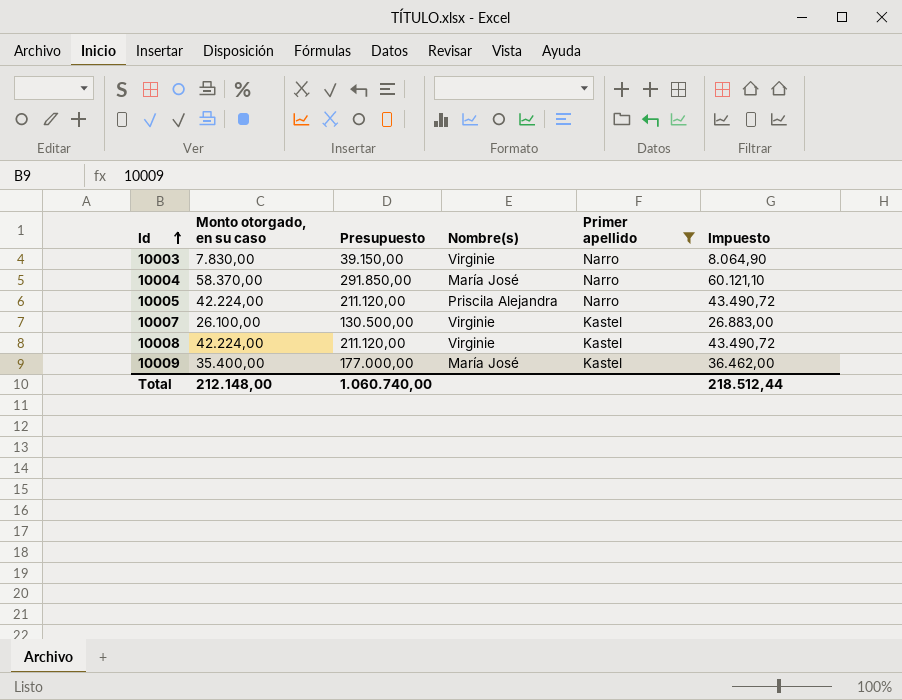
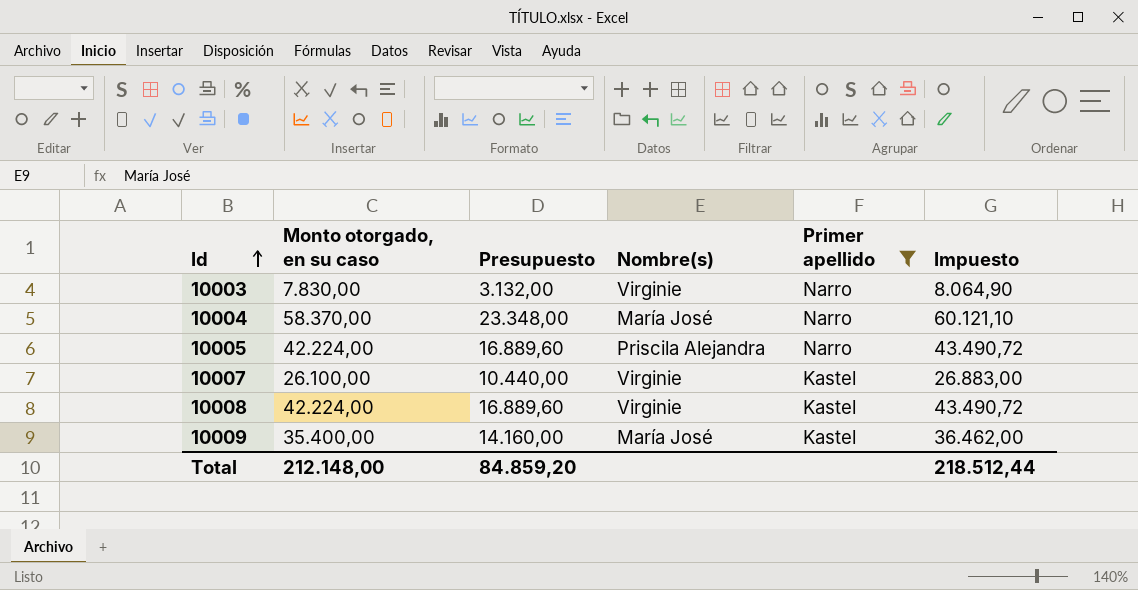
column Presupuesto | formula: [Monto otorgado, en su caso] * 5 -> [Monto otorgado, en su caso] * 0,4
Total | Presupuesto: 1.060.740,00 -> 84.859,20

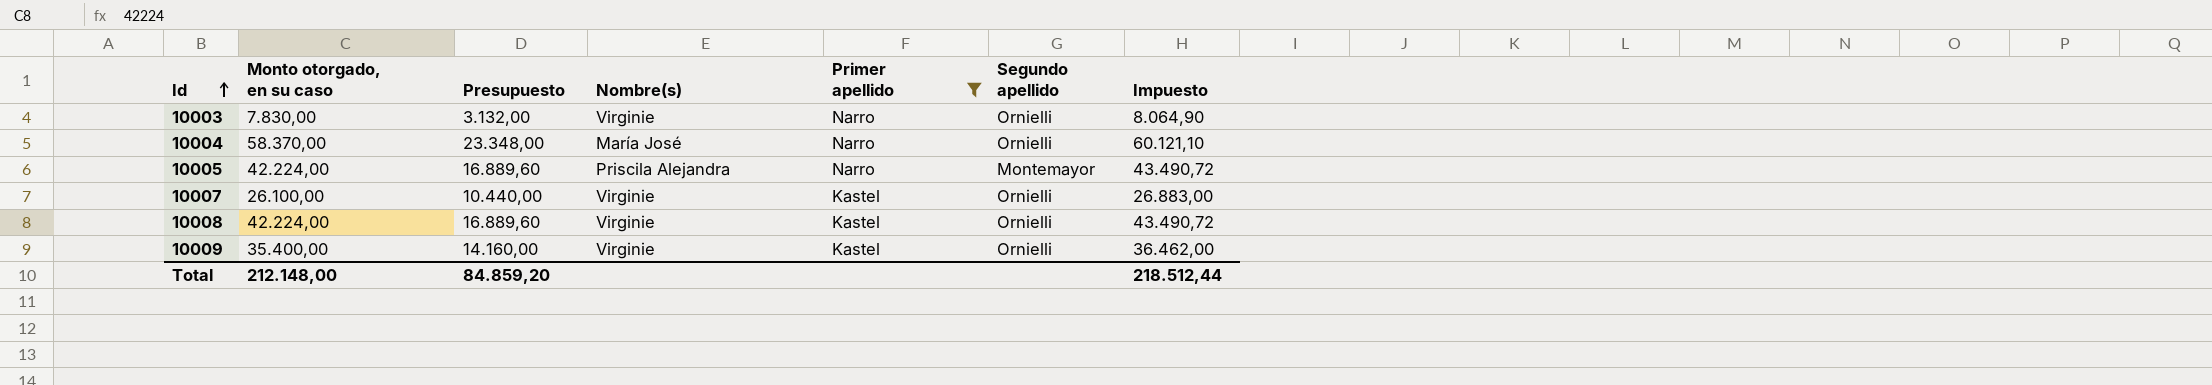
column Segundo apellido | position: none -> 6
10009 | Nombre(s): María José -> Virginie

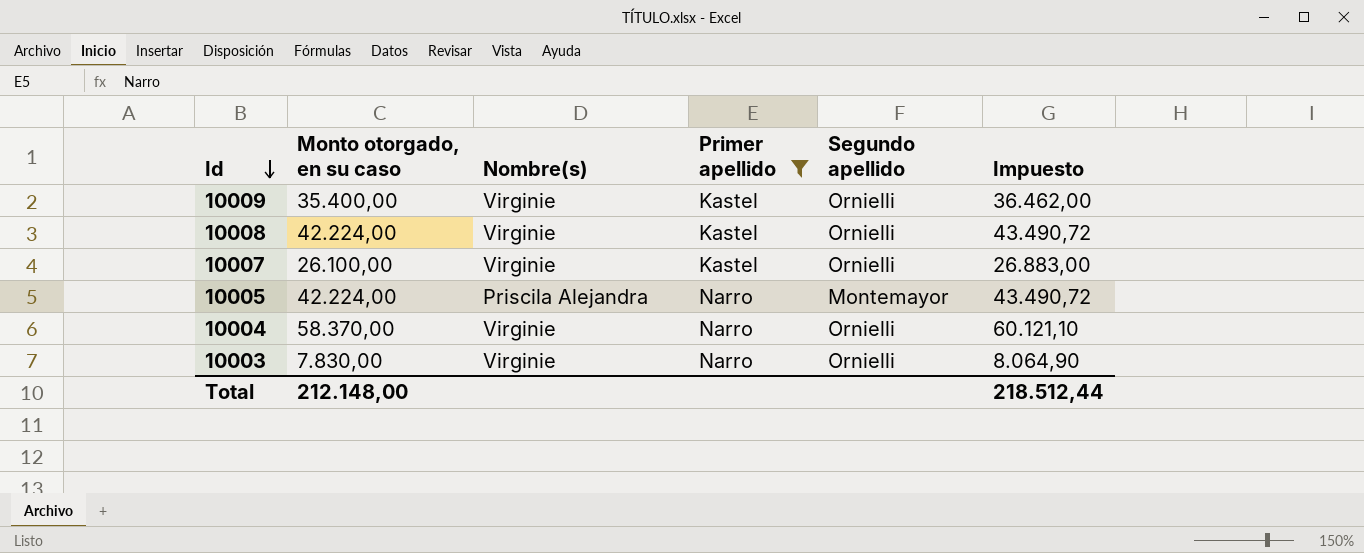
row order: Id ascending -> Id descending
column Presupuesto | formula: [Monto otorgado, en su caso] * 0,4 -> none
10004 | Nombre(s): María José -> Virginie

